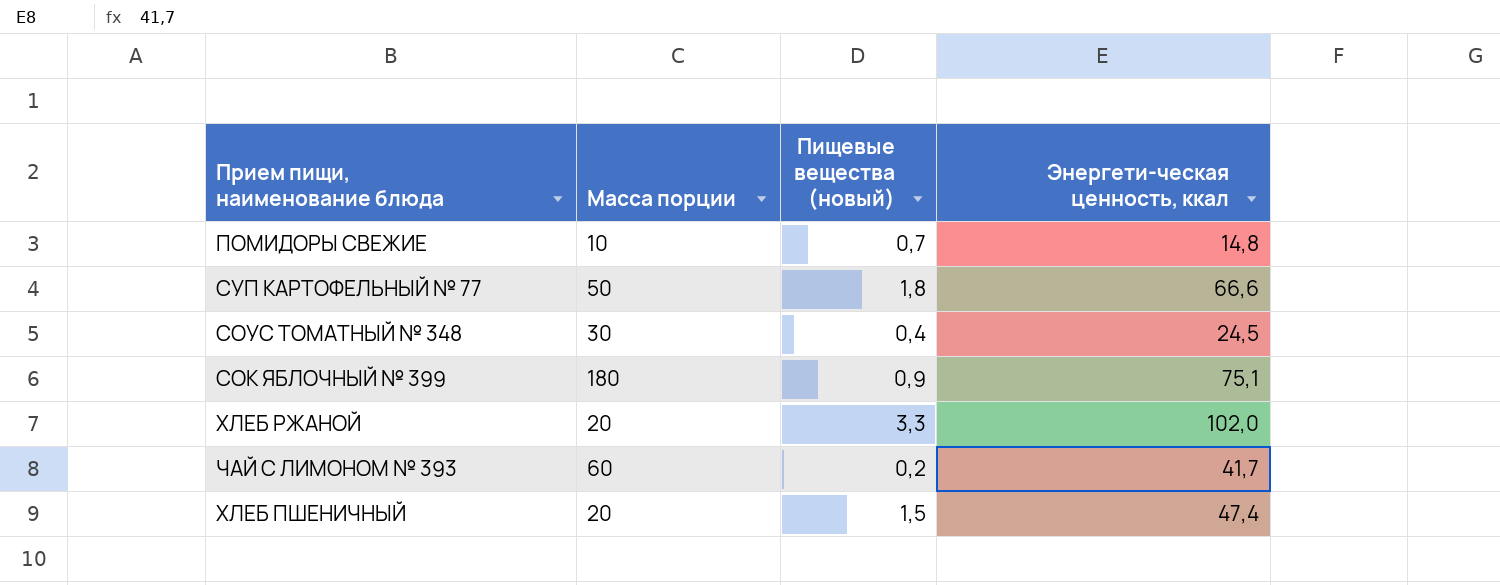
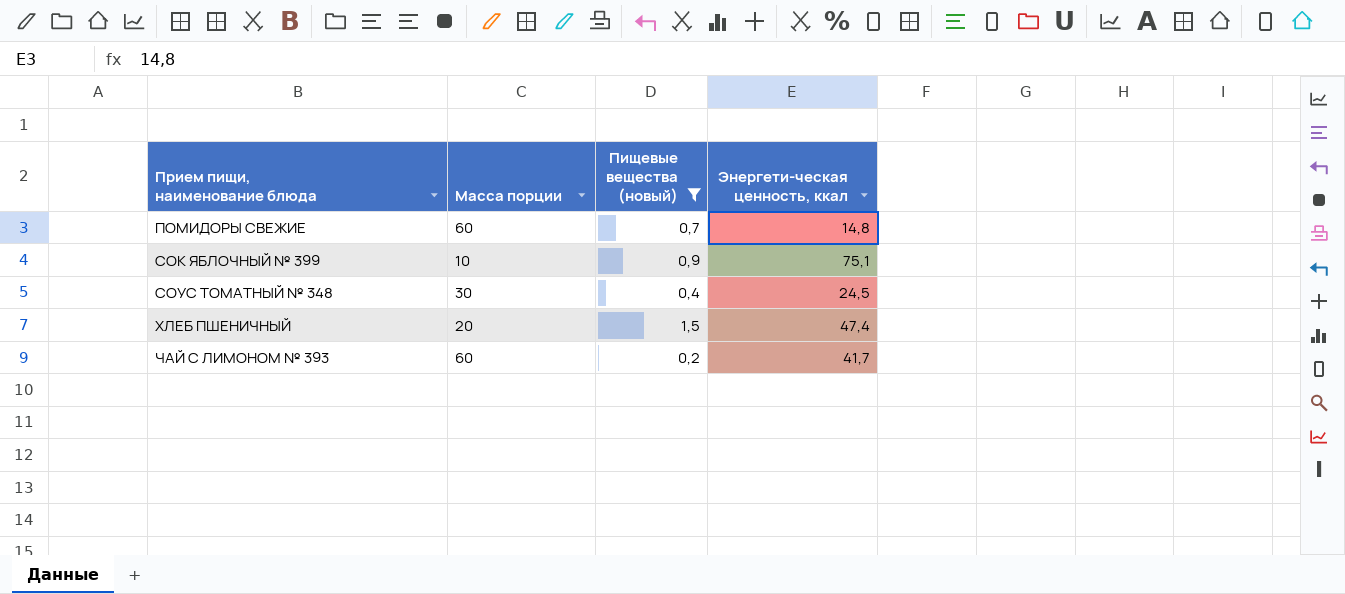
filter: none -> Пищевые вещества (новый) <= 1,5
row order: none -> Прием пищи, наименование блюда ascending
ПОМИДОРЫ СВЕЖИЕ | Масса порции: 10 -> 60
СОК ЯБЛОЧНЫЙ № 399 | Масса порции: 180 -> 10

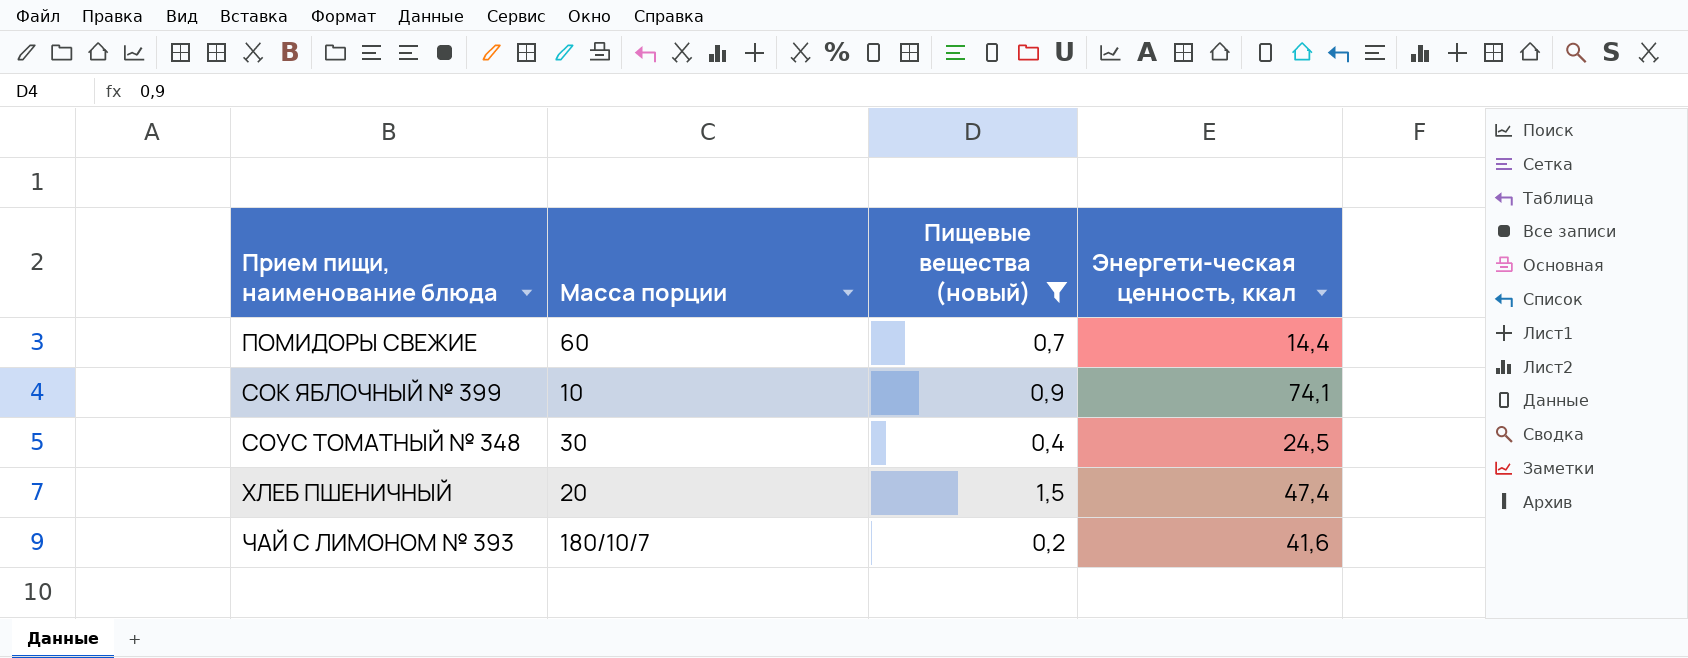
ПОМИДОРЫ СВЕЖИЕ | Энергети-ческая ценность, ккал: 14,8 -> 14,4
СОК ЯБЛОЧНЫЙ № 399 | Энергети-ческая ценность, ккал: 75,1 -> 74,1
ЧАЙ С ЛИМОНОМ № 393 | Масса порции: 60 -> 180/10/7
ЧАЙ С ЛИМОНОМ № 393 | Энергети-ческая ценность, ккал: 41,7 -> 41,6

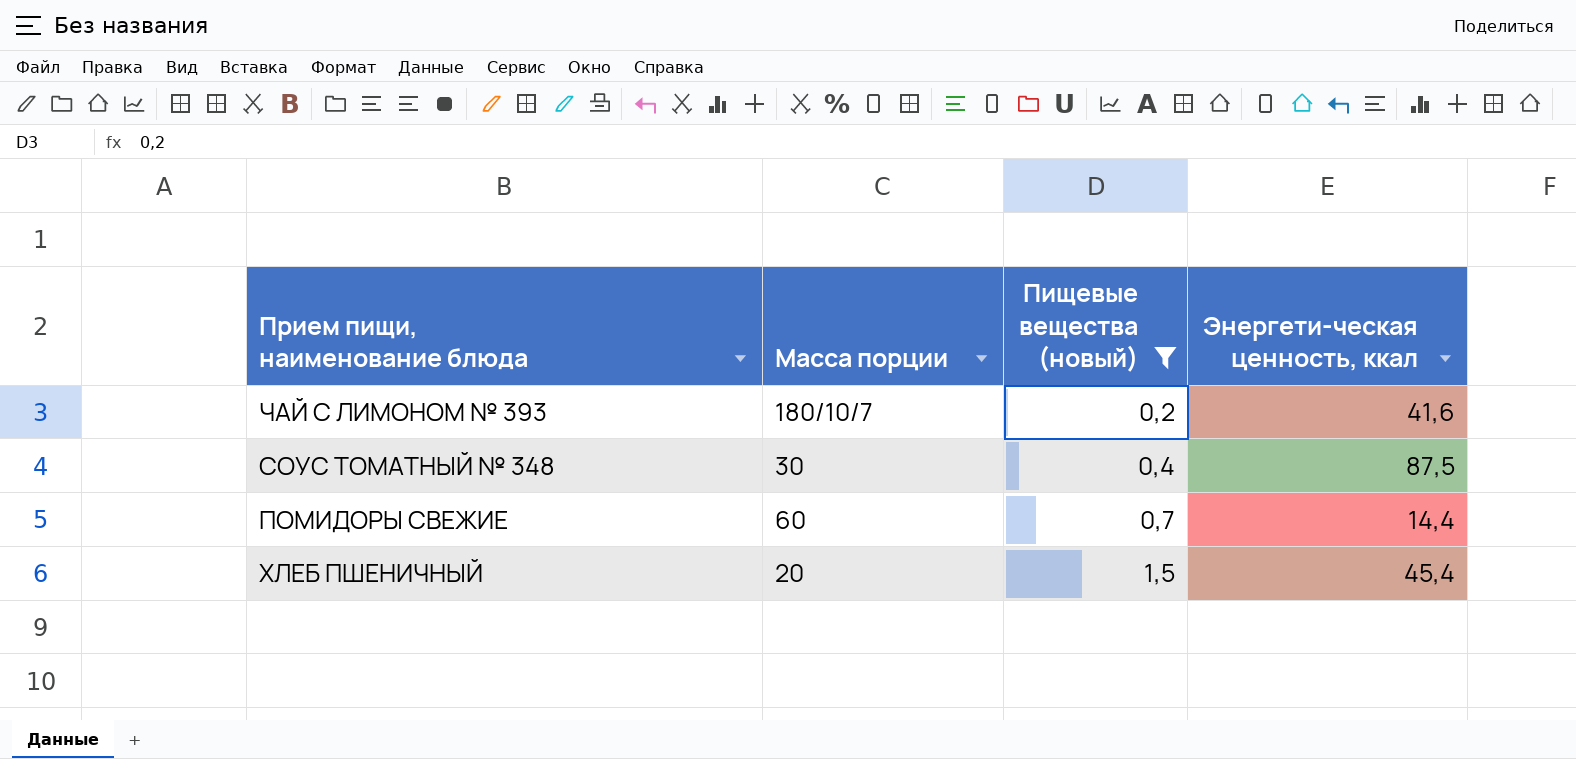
row order: Прием пищи, наименование блюда ascending -> Пищевые вещества (новый) ascending
row СОК ЯБЛОЧНЫЙ № 399: 10 | 0,9 | 74,1 -> none
СОУС ТОМАТНЫЙ № 348 | Энергети-ческая ценность, ккал: 24,5 -> 87,5
ХЛЕБ ПШЕНИЧНЫЙ | Энергети-ческая ценность, ккал: 47,4 -> 45,4

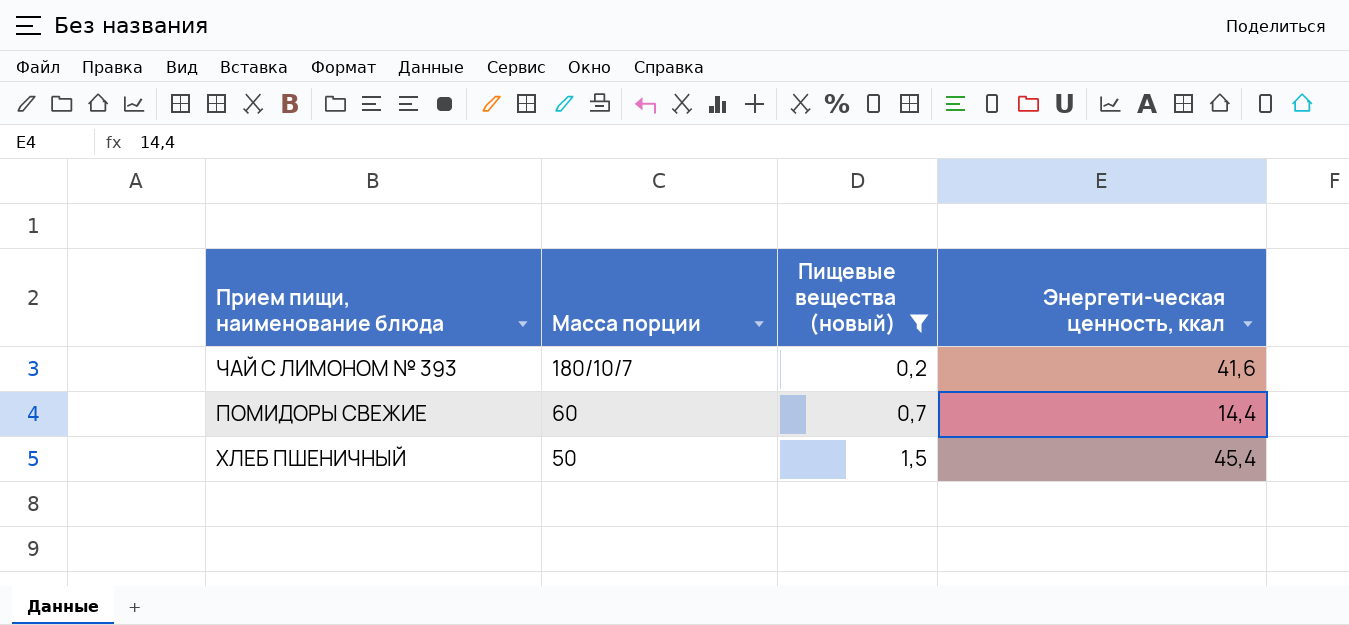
row СОУС ТОМАТНЫЙ № 348: 30 | 0,4 | 87,5 -> none
ХЛЕБ ПШЕНИЧНЫЙ | Масса порции: 20 -> 50

